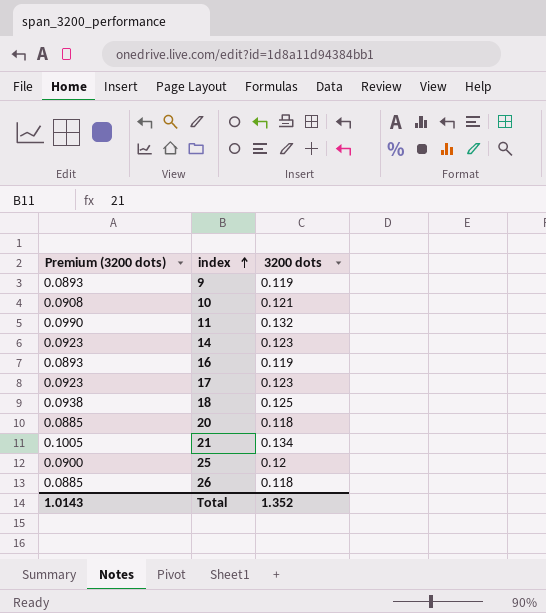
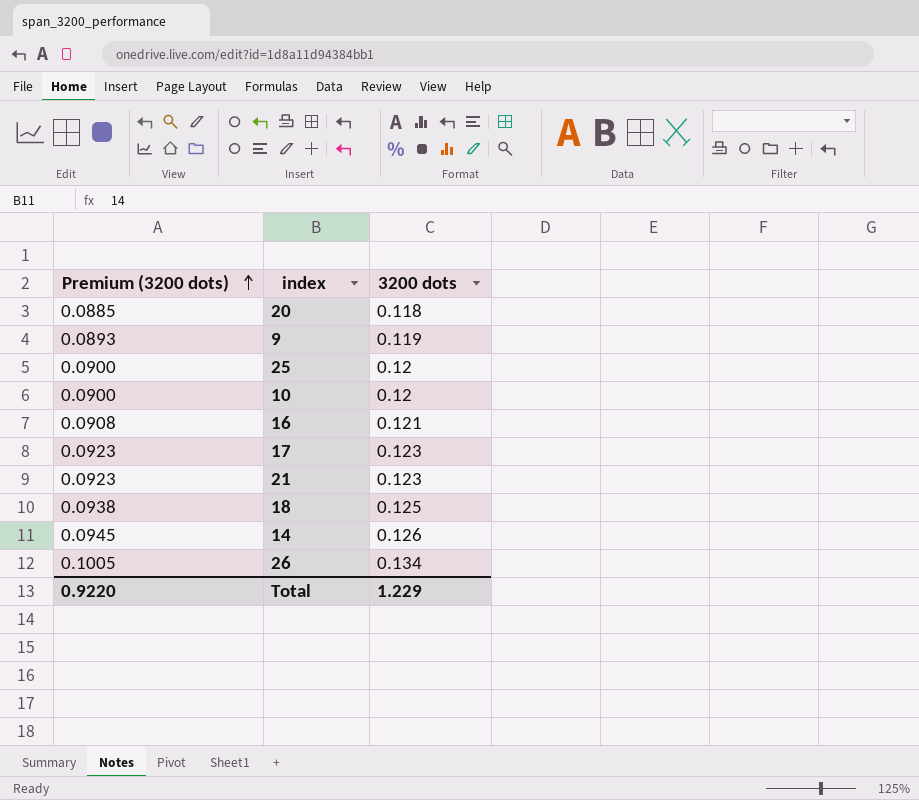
row order: index ascending -> Premium (3200 dots) ascending
row 11: 0.0990 | 0.132 -> none
10 | Premium (3200 dots): 0.0908 -> 0.0900
10 | 3200 dots: 0.121 -> 0.12
16 | Premium (3200 dots): 0.0893 -> 0.0908
16 | 3200 dots: 0.119 -> 0.121
21 | Premium (3200 dots): 0.1005 -> 0.0923
21 | 3200 dots: 0.134 -> 0.123
14 | Premium (3200 dots): 0.0923 -> 0.0945
14 | 3200 dots: 0.123 -> 0.126
26 | Premium (3200 dots): 0.0885 -> 0.1005
26 | 3200 dots: 0.118 -> 0.134
Total | Premium (3200 dots): 1.0143 -> 0.9220
Total | 3200 dots: 1.352 -> 1.229

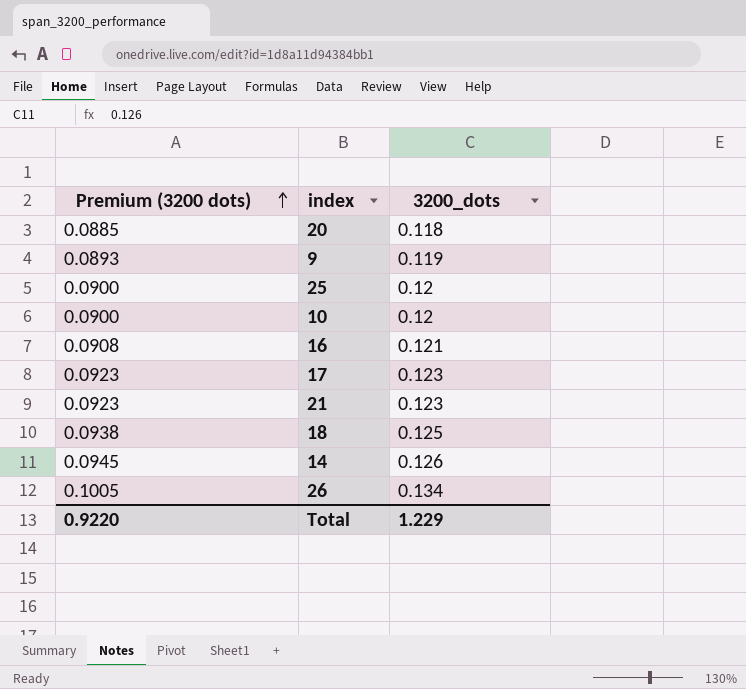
column name: 3200 dots -> 3200_dots

